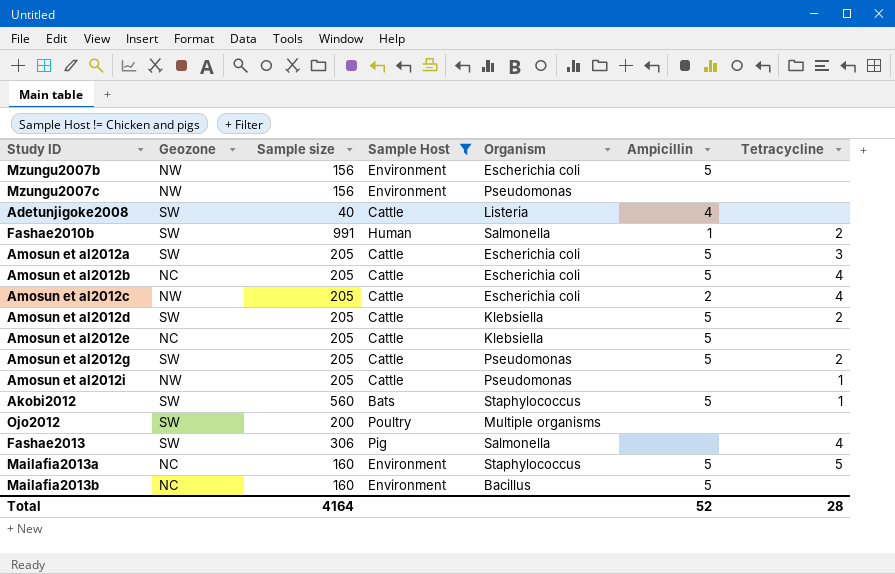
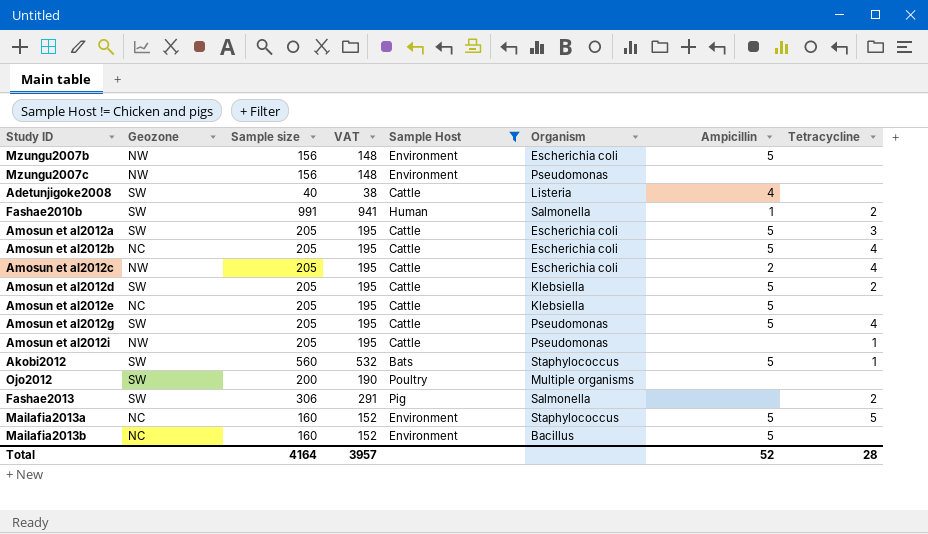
column VAT | formula: none -> [Sample size] * 0.95
Amosun et al2012g | Tetracycline: 2 -> 4
Fashae2013 | Tetracycline: 4 -> 2

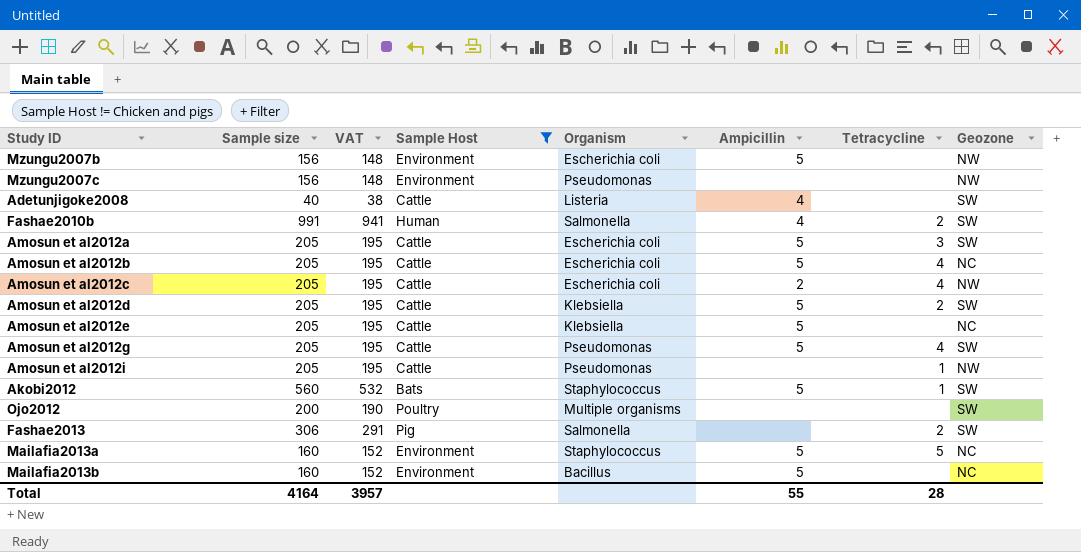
column Geozone | position: 2 -> 8
Fashae2010b | Ampicillin: 1 -> 4
Total | Ampicillin: 52 -> 55

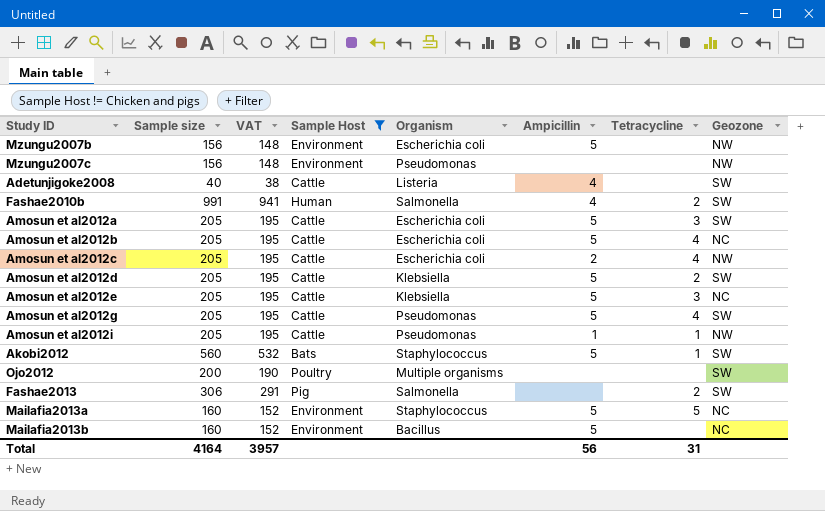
Amosun et al2012e | Tetracycline: none -> 3
Amosun et al2012i | Ampicillin: none -> 1
Total | Ampicillin: 55 -> 56
Total | Tetracycline: 28 -> 31

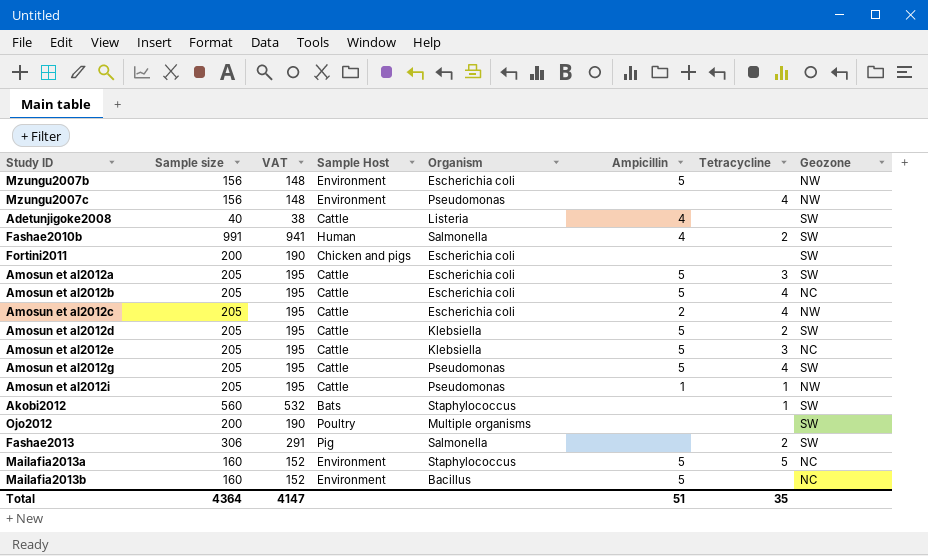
filter: Sample Host != Chicken and pigs -> none
Mzungu2007c | Tetracycline: none -> 4
Akobi2012 | Ampicillin: 5 -> none
Total | Sample size: 4164 -> 4364
Total | VAT: 3957 -> 4147
Total | Ampicillin: 56 -> 51
Total | Tetracycline: 31 -> 35

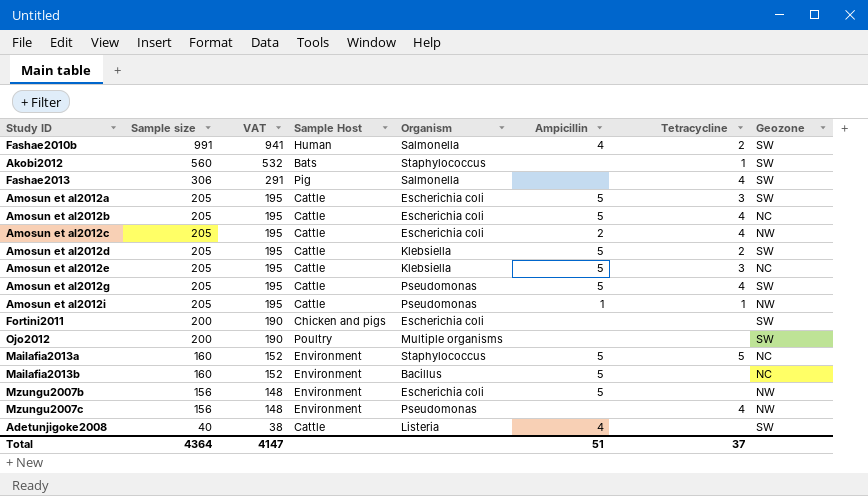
row order: none -> Sample size descending
Fashae2013 | Tetracycline: 2 -> 4
Total | Tetracycline: 35 -> 37

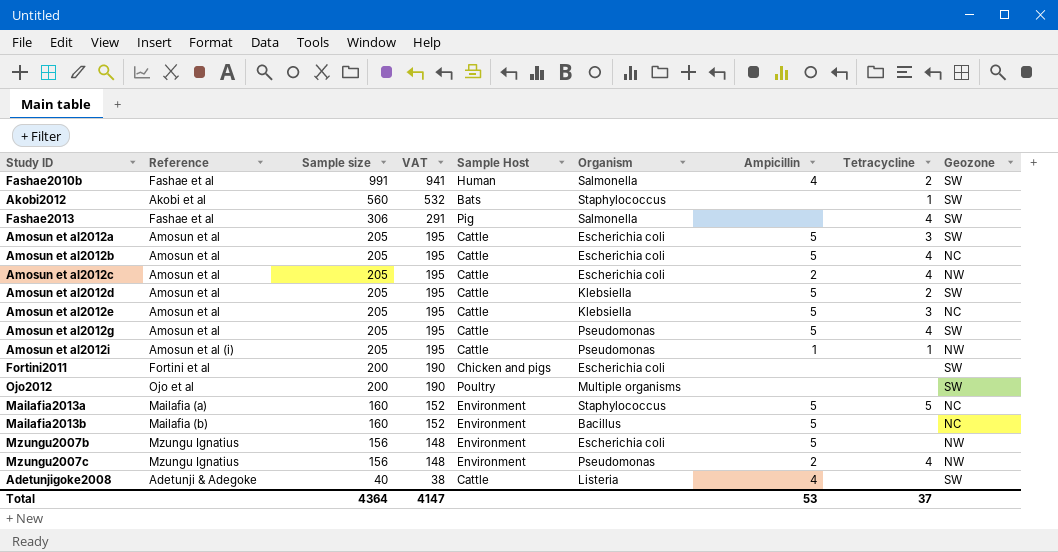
column Reference | position: none -> 2
Mzungu2007c | Ampicillin: none -> 2
Total | Ampicillin: 51 -> 53

